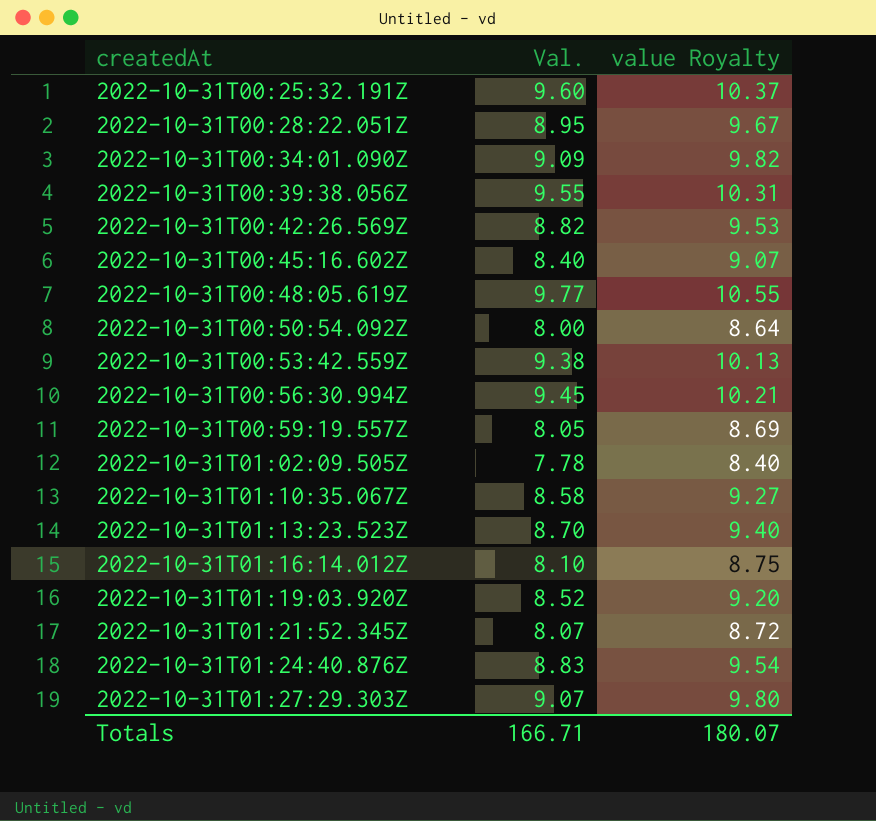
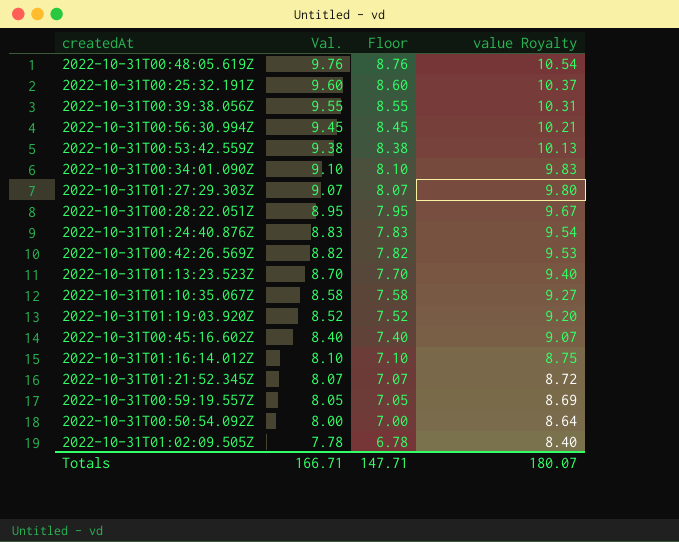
row order: createdAt ascending -> Val. descending
column Floor | formula: none -> [Val.] - 1
2022-10-31T00:48:05.619Z | Val.: 9.77 -> 9.76
2022-10-31T00:48:05.619Z | value Royalty: 10.55 -> 10.54
2022-10-31T00:34:01.090Z | Val.: 9.09 -> 9.10
2022-10-31T00:34:01.090Z | value Royalty: 9.82 -> 9.83

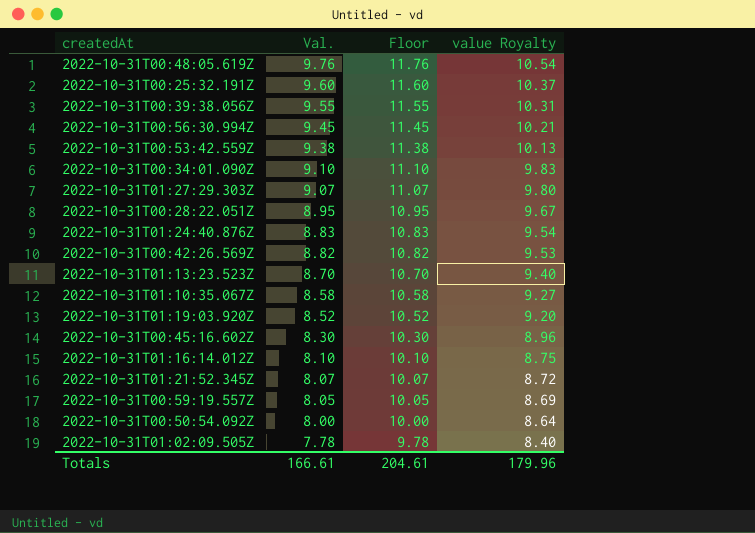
column Floor | formula: [Val.] - 1 -> [Val.] + 2
2022-10-31T00:45:16.602Z | Val.: 8.40 -> 8.30
2022-10-31T00:45:16.602Z | value Royalty: 9.07 -> 8.96
Totals | Val.: 166.71 -> 166.61
Totals | Floor: 147.71 -> 204.61
Totals | value Royalty: 180.07 -> 179.96

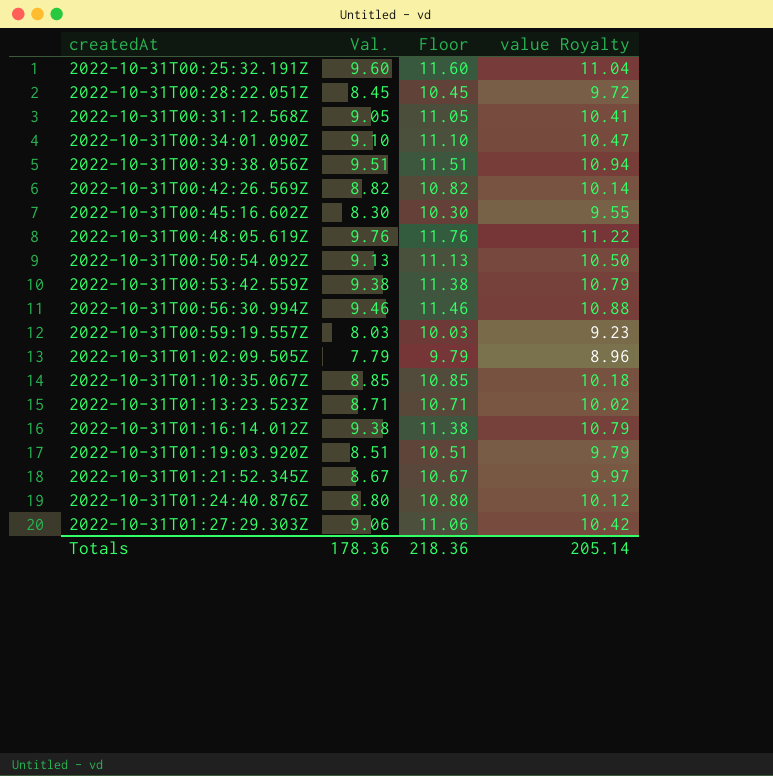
row order: Val. descending -> createdAt ascending
column value Royalty | formula: [Val.] * 1.08 -> [Val.] * 1.15
2022-10-31T00:28:22.051Z | Val.: 8.95 -> 8.45
2022-10-31T00:28:22.051Z | Floor: 10.95 -> 10.45
row 2022-10-31T00:31:12.568Z: none -> 9.05 | 11.05 | 10.41
2022-10-31T00:39:38.056Z | Val.: 9.55 -> 9.51
2022-10-31T00:39:38.056Z | Floor: 11.55 -> 11.51
2022-10-31T00:50:54.092Z | Val.: 8.00 -> 9.13
2022-10-31T00:50:54.092Z | Floor: 10.00 -> 11.13
2022-10-31T00:56:30.994Z | Val.: 9.45 -> 9.46
2022-10-31T00:56:30.994Z | Floor: 11.45 -> 11.46
2022-10-31T00:59:19.557Z | Val.: 8.05 -> 8.03
2022-10-31T00:59:19.557Z | Floor: 10.05 -> 10.03
2022-10-31T01:02:09.505Z | Val.: 7.78 -> 7.79
2022-10-31T01:02:09.505Z | Floor: 9.78 -> 9.79
2022-10-31T01:10:35.067Z | Val.: 8.58 -> 8.85
2022-10-31T01:10:35.067Z | Floor: 10.58 -> 10.85
2022-10-31T01:13:23.523Z | Val.: 8.70 -> 8.71
2022-10-31T01:13:23.523Z | Floor: 10.70 -> 10.71
2022-10-31T01:16:14.012Z | Val.: 8.10 -> 9.38
2022-10-31T01:16:14.012Z | Floor: 10.10 -> 11.38
2022-10-31T01:19:03.920Z | Val.: 8.52 -> 8.51
2022-10-31T01:19:03.920Z | Floor: 10.52 -> 10.51
2022-10-31T01:21:52.345Z | Val.: 8.07 -> 8.67
2022-10-31T01:21:52.345Z | Floor: 10.07 -> 10.67
2022-10-31T01:24:40.876Z | Val.: 8.83 -> 8.80
2022-10-31T01:24:40.876Z | Floor: 10.83 -> 10.80
2022-10-31T01:27:29.303Z | Val.: 9.07 -> 9.06
2022-10-31T01:27:29.303Z | Floor: 11.07 -> 11.06
Totals | Val.: 166.61 -> 178.36
Totals | Floor: 204.61 -> 218.36
Totals | value Royalty: 179.96 -> 205.14

